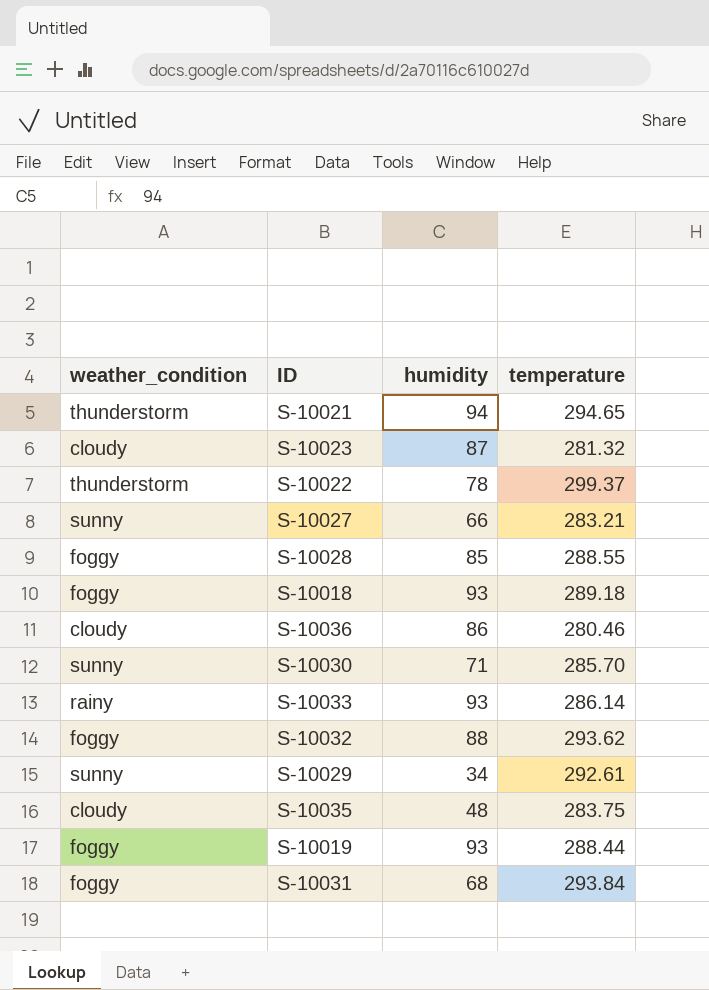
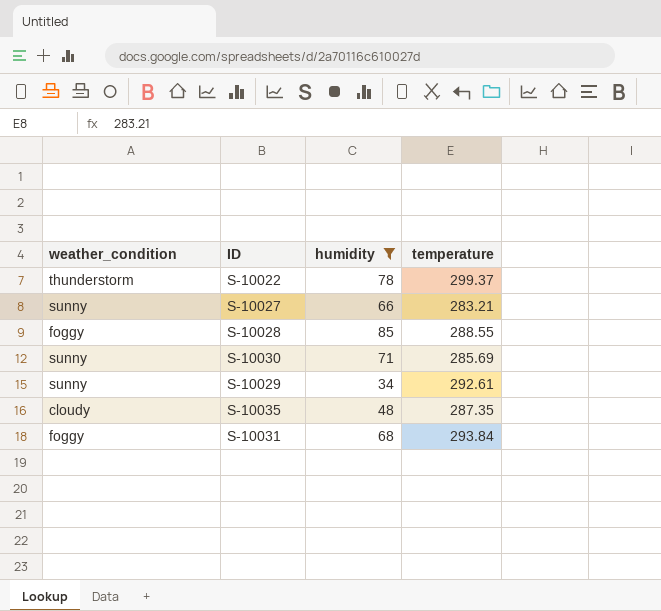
filter: none -> humidity <= 85
S-10030 | temperature: 285.70 -> 285.69
S-10035 | temperature: 283.75 -> 287.35

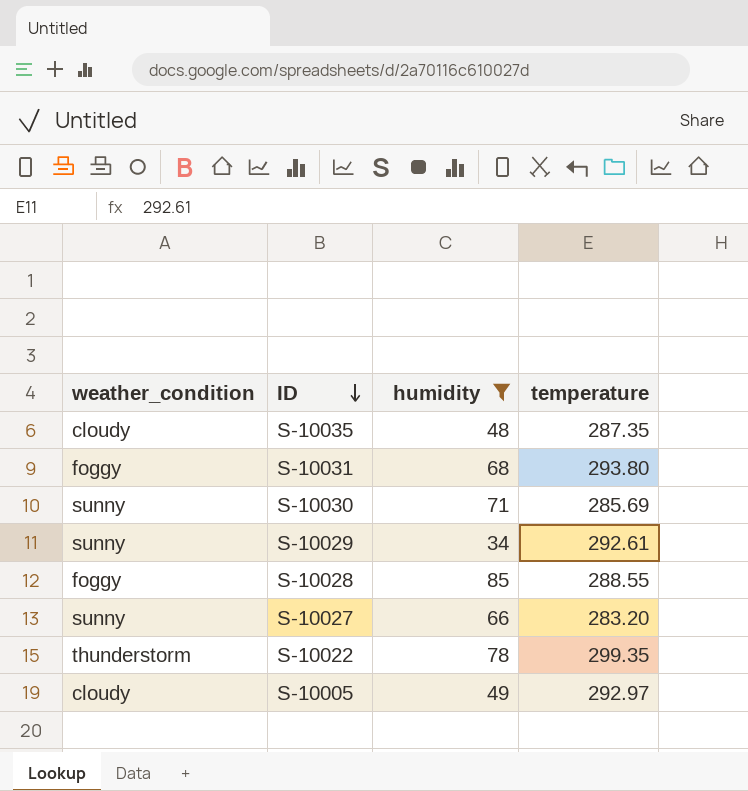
row order: none -> ID descending
S-10031 | temperature: 293.84 -> 293.80
S-10027 | temperature: 283.21 -> 283.20
S-10022 | temperature: 299.37 -> 299.35
row S-10005: none -> cloudy | 49 | 292.97

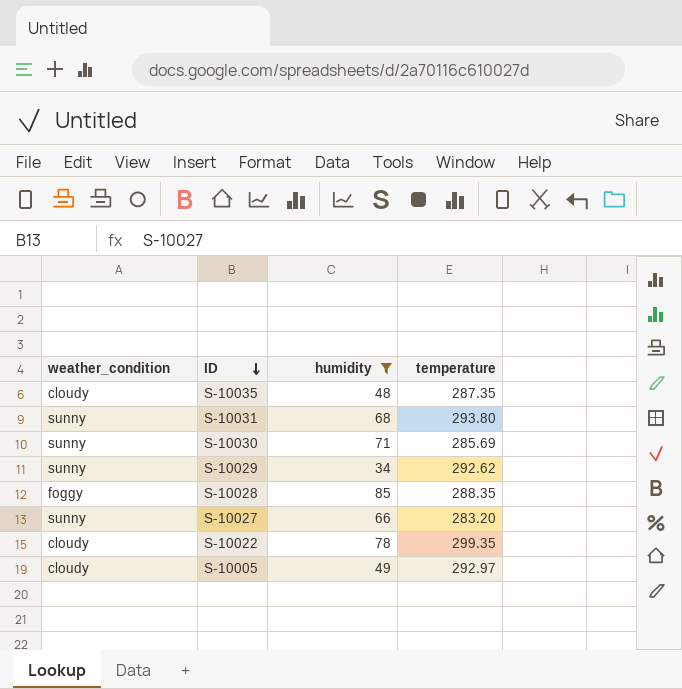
S-10031 | weather_condition: foggy -> sunny
S-10029 | temperature: 292.61 -> 292.62
S-10028 | temperature: 288.55 -> 288.35
S-10022 | weather_condition: thunderstorm -> cloudy

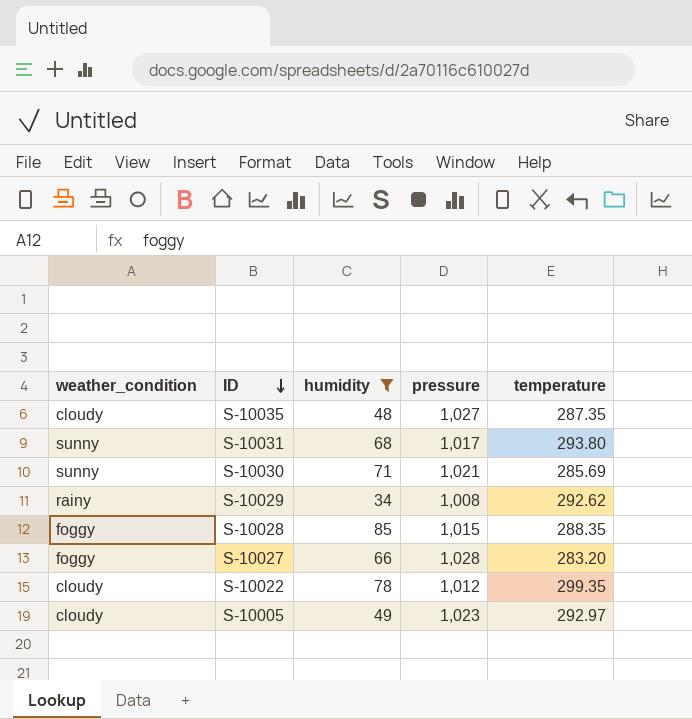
column pressure | position: none -> 4
S-10029 | weather_condition: sunny -> rainy
S-10027 | weather_condition: sunny -> foggy

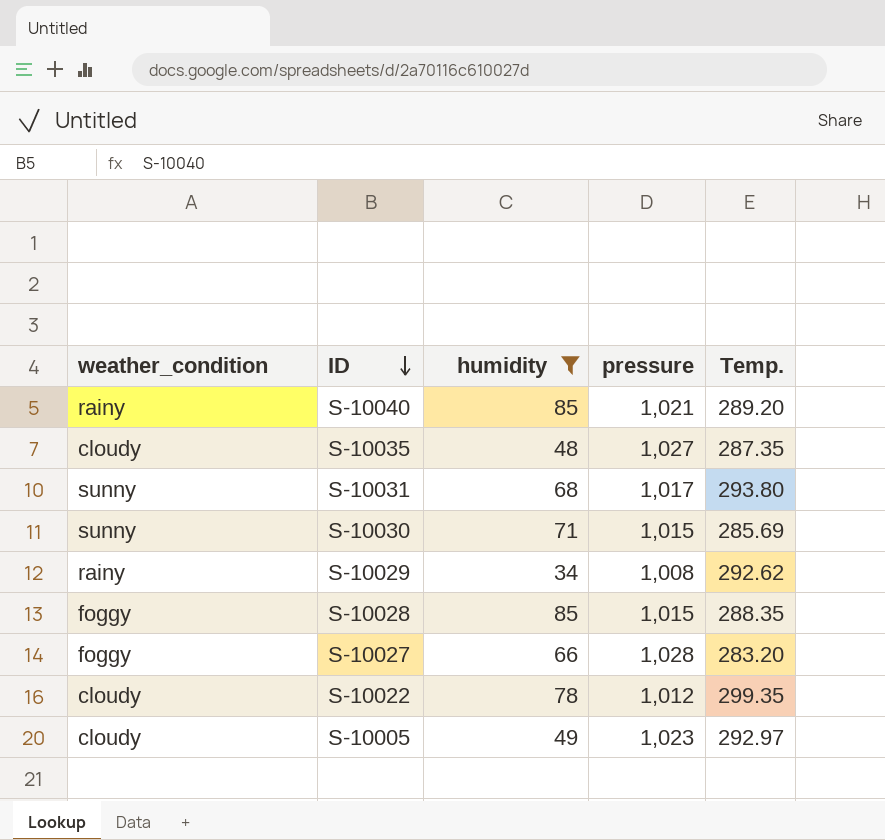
column name: temperature -> Temp.
row S-10040: none -> rainy | 85 | 1,021 | 289.20
S-10030 | pressure: 1,021 -> 1,015

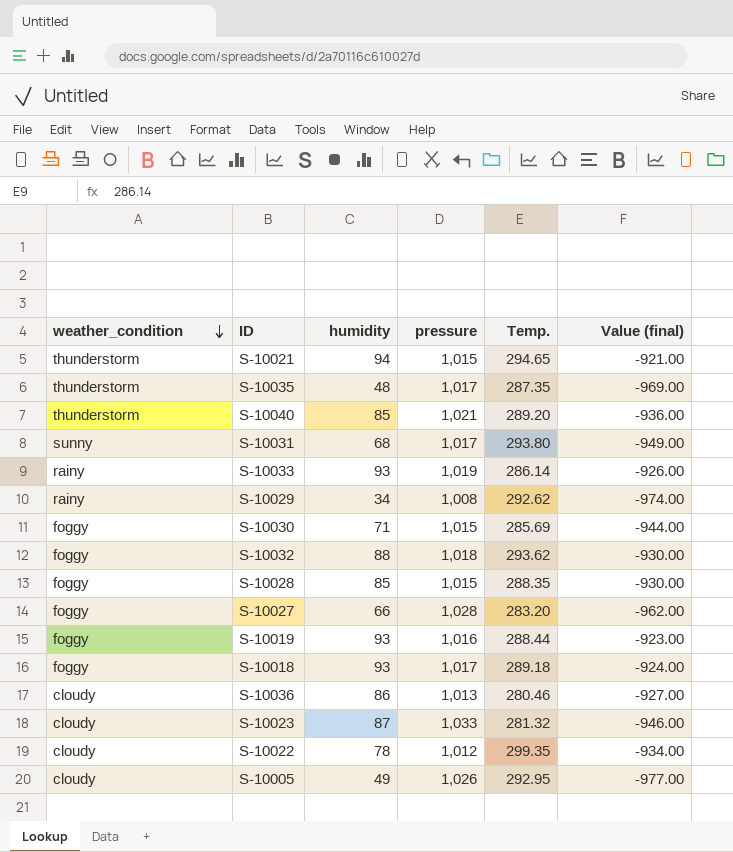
filter: humidity <= 85 -> none
row order: ID descending -> weather_condition descending
column Value (final) | formula: none -> [humidity] - [pressure]
S-10035 | weather_condition: cloudy -> thunderstorm
S-10035 | pressure: 1,027 -> 1,017
S-10040 | weather_condition: rainy -> thunderstorm
S-10030 | weather_condition: sunny -> foggy
S-10005 | pressure: 1,023 -> 1,026
S-10005 | Temp.: 292.97 -> 292.95

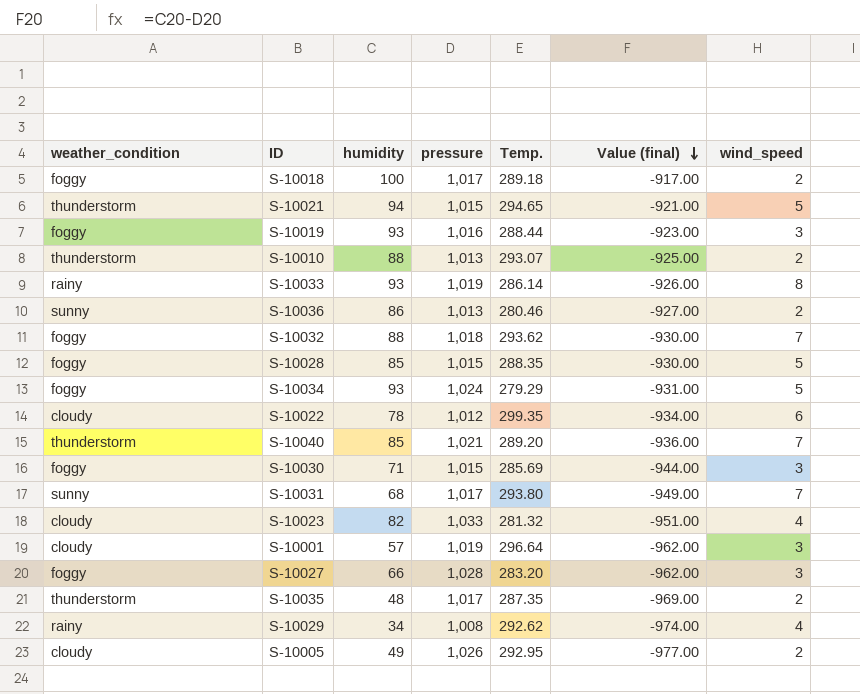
row order: weather_condition descending -> Value (final) descending
column wind_speed | position: none -> 7
S-10018 | humidity: 93 -> 100
S-10018 | Value (final): -924.00 -> -917.00
row S-10010: none -> thunderstorm | 88 | 1,013 | 293.07 | -925.00 | 2
S-10036 | weather_condition: cloudy -> sunny
row S-10034: none -> foggy | 93 | 1,024 | 279.29 | -931.00 | 5
S-10023 | humidity: 87 -> 82
S-10023 | Value (final): -946.00 -> -951.00
row S-10001: none -> cloudy | 57 | 1,019 | 296.64 | -962.00 | 3

